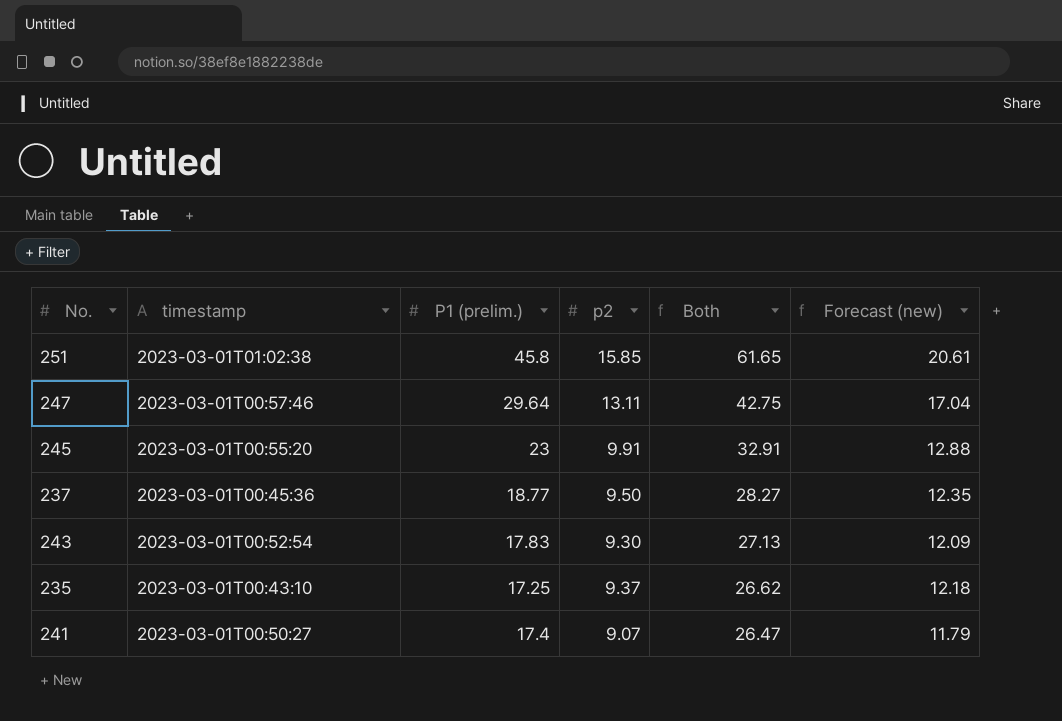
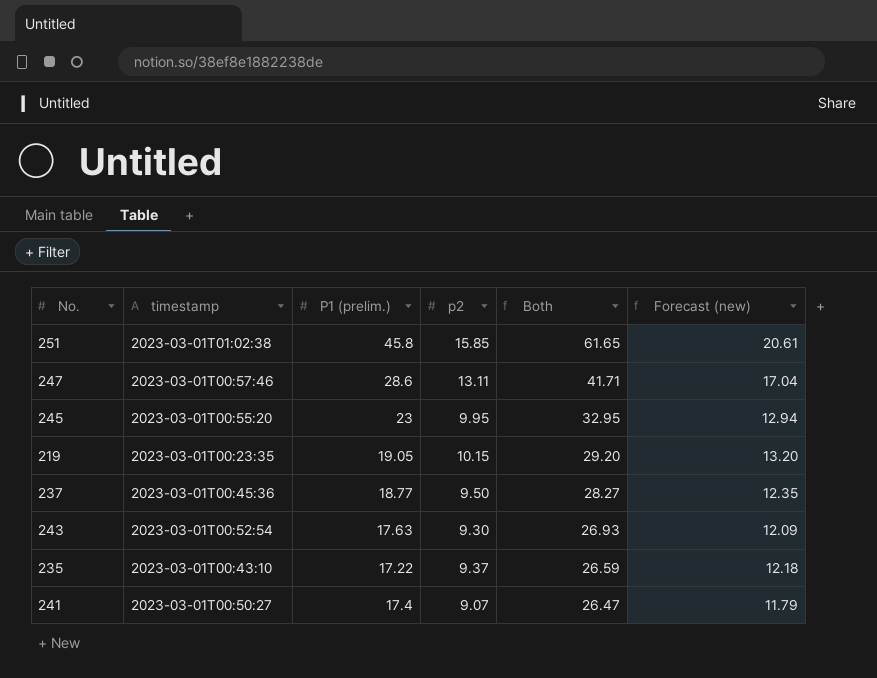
247 | P1 (prelim.): 29.64 -> 28.6
247 | Both: 42.75 -> 41.71
245 | p2: 9.91 -> 9.95
245 | Both: 32.91 -> 32.95
245 | Forecast (new): 12.88 -> 12.94
row 219: none -> 2023-03-01T00:23:35 | 19.05 | 10.15 | 29.20 | 13.20
243 | P1 (prelim.): 17.83 -> 17.63
243 | Both: 27.13 -> 26.93
235 | P1 (prelim.): 17.25 -> 17.22
235 | Both: 26.62 -> 26.59

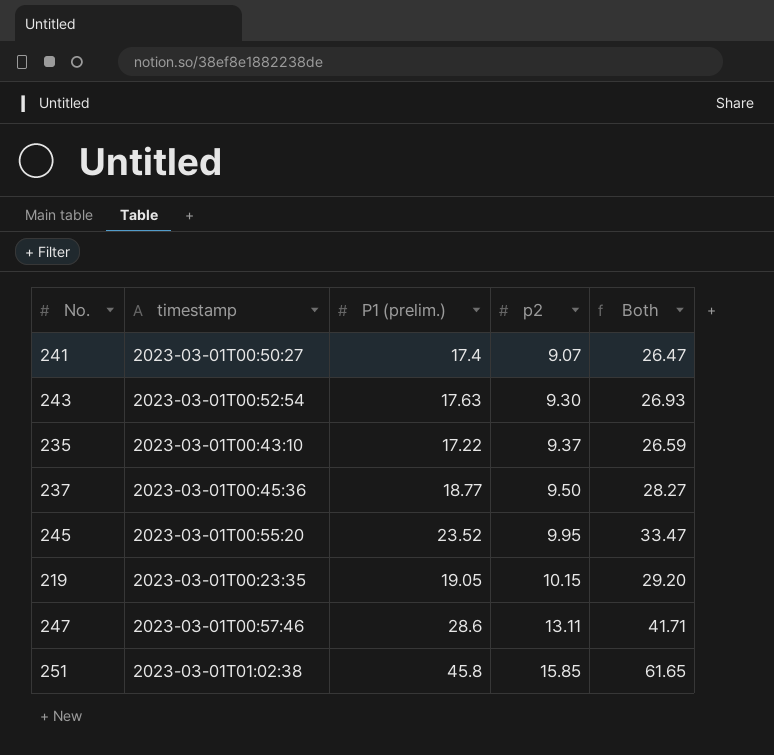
row order: Both descending -> p2 ascending
column Forecast (new) | formula: [p2] * 1.3 -> none
245 | P1 (prelim.): 23 -> 23.52
245 | Both: 32.95 -> 33.47

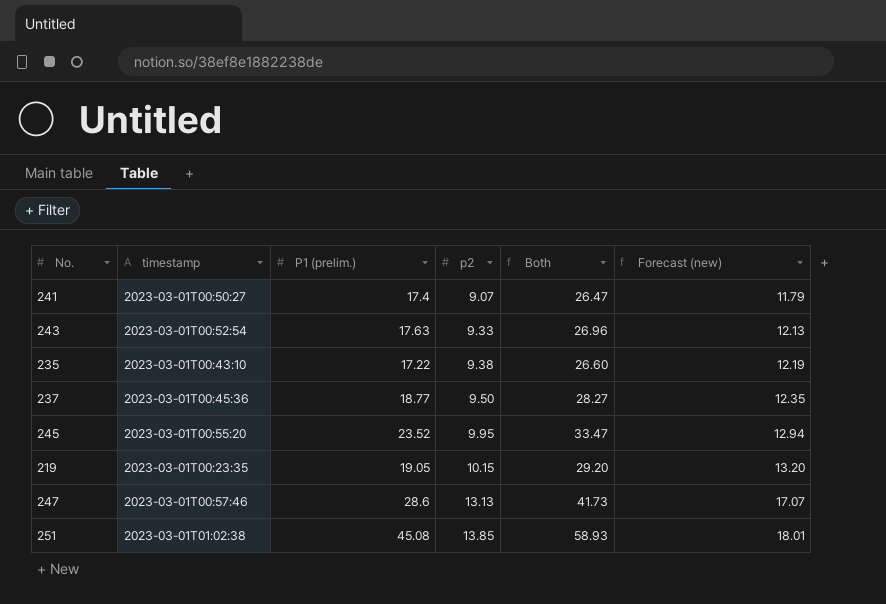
column Forecast (new) | formula: none -> [p2] * 1.3
243 | p2: 9.30 -> 9.33
243 | Both: 26.93 -> 26.96
235 | p2: 9.37 -> 9.38
235 | Both: 26.59 -> 26.60
247 | p2: 13.11 -> 13.13
247 | Both: 41.71 -> 41.73
251 | P1 (prelim.): 45.8 -> 45.08
251 | p2: 15.85 -> 13.85
251 | Both: 61.65 -> 58.93

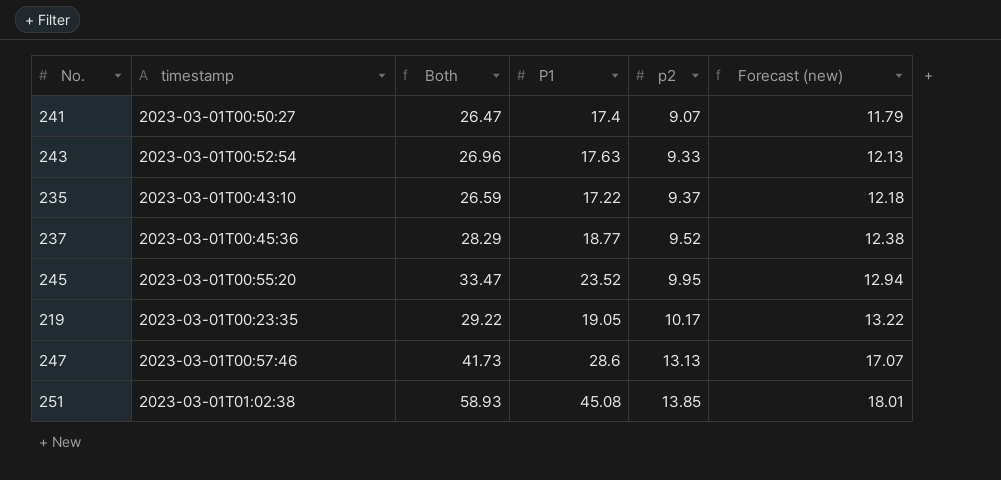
column Both | position: 5 -> 3
column name: P1 (prelim.) -> P1
235 | Both: 26.60 -> 26.59
235 | p2: 9.38 -> 9.37
235 | Forecast (new): 12.19 -> 12.18
237 | Both: 28.27 -> 28.29
237 | p2: 9.50 -> 9.52
237 | Forecast (new): 12.35 -> 12.38
219 | Both: 29.20 -> 29.22
219 | p2: 10.15 -> 10.17
219 | Forecast (new): 13.20 -> 13.22

